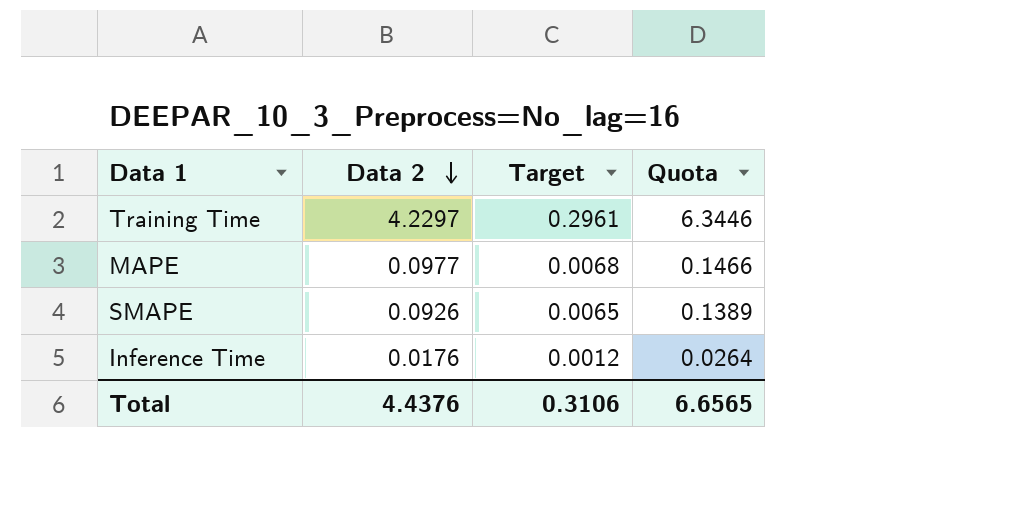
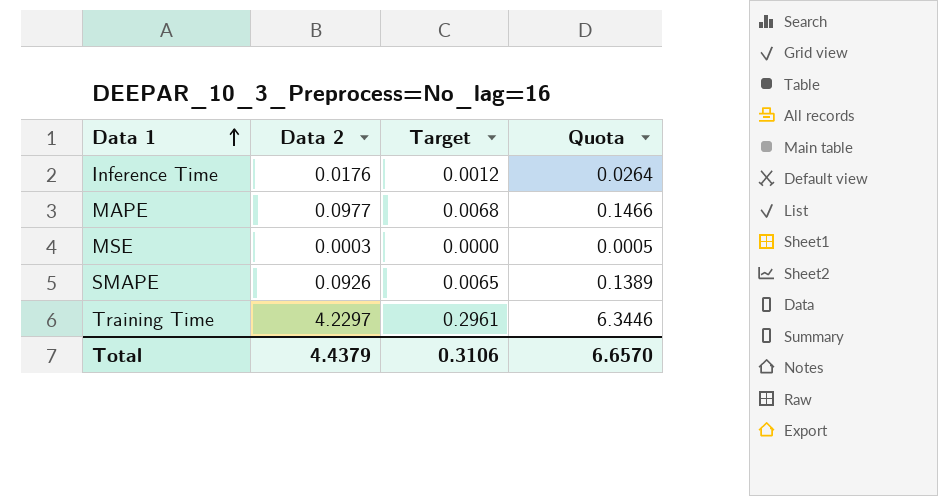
row order: Data 2 descending -> Data 1 ascending
row MSE: none -> 0.0003 | 0.0000 | 0.0005
Total | Data 2: 4.4376 -> 4.4379
Total | Quota: 6.6565 -> 6.6570

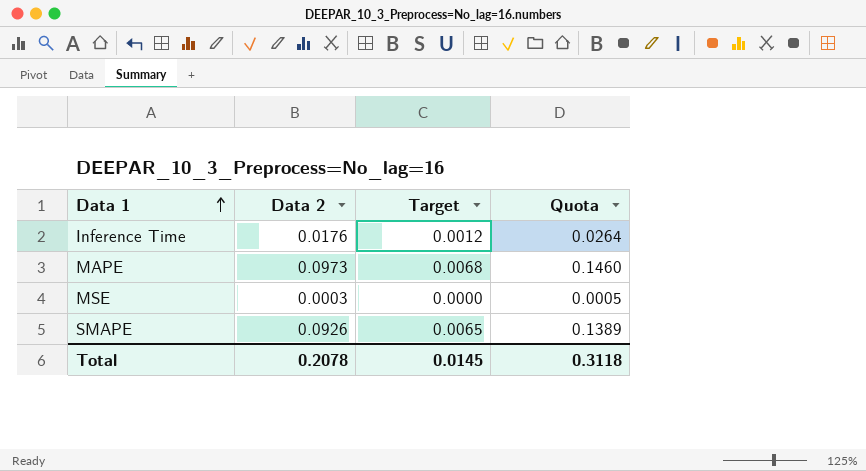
row Training Time: 4.2297 | 0.2961 | 6.3446 -> none
MAPE | Data 2: 0.0977 -> 0.0973
MAPE | Quota: 0.1466 -> 0.1460
Total | Data 2: 4.4379 -> 0.2078
Total | Target: 0.3106 -> 0.0145
Total | Quota: 6.6570 -> 0.3118

